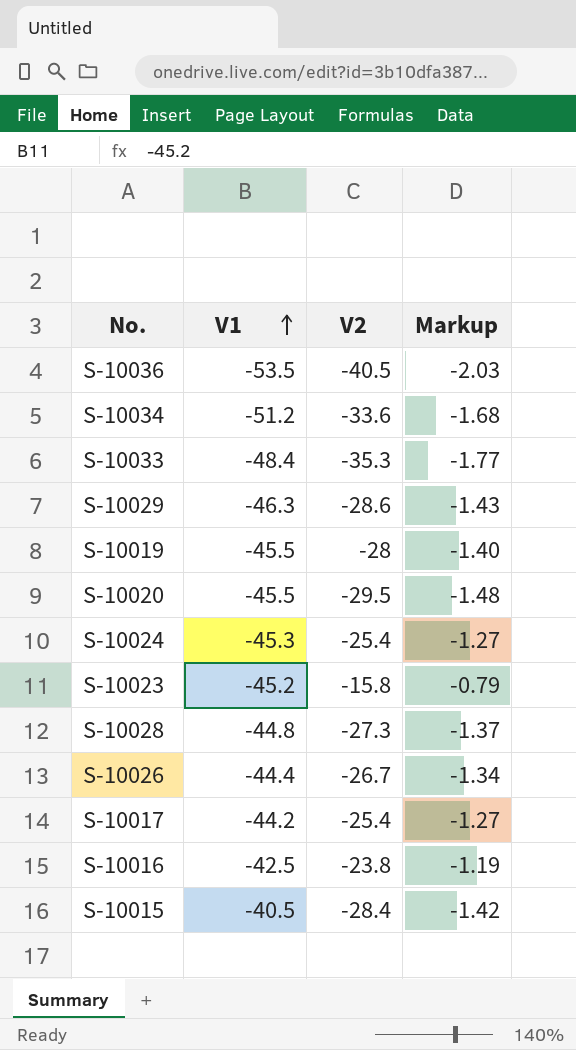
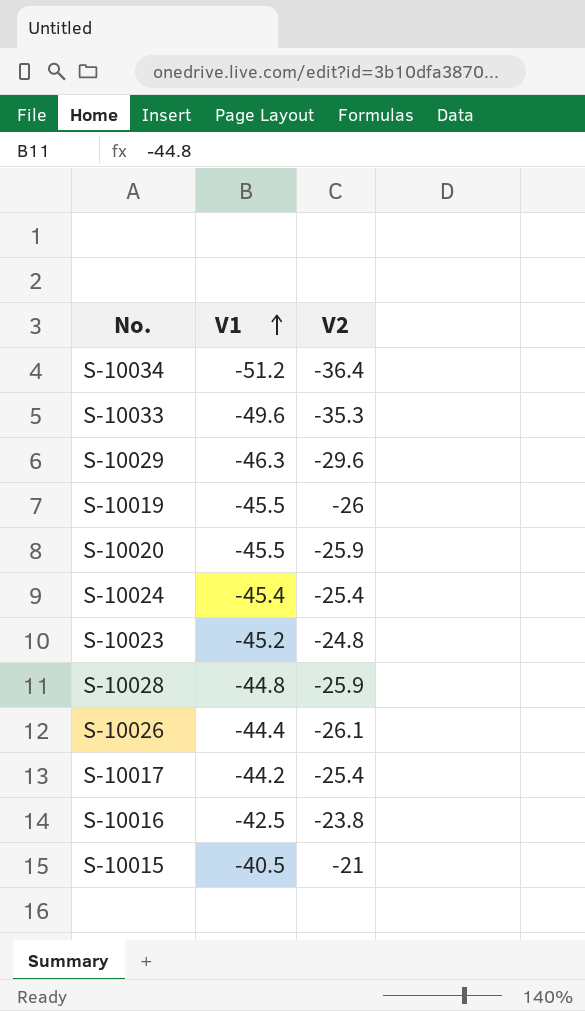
column Markup | formula: [V2] * 0.05 -> none
row S-10036: -53.5 | -40.5 | -2.03 -> none
S-10034 | V2: -33.6 -> -36.4
S-10033 | V1: -48.4 -> -49.6
S-10029 | V2: -28.6 -> -29.6
S-10019 | V2: -28 -> -26
S-10020 | V2: -29.5 -> -25.9
S-10024 | V1: -45.3 -> -45.4
S-10023 | V2: -15.8 -> -24.8
S-10028 | V2: -27.3 -> -25.9
S-10026 | V2: -26.7 -> -26.1
S-10015 | V2: -28.4 -> -21

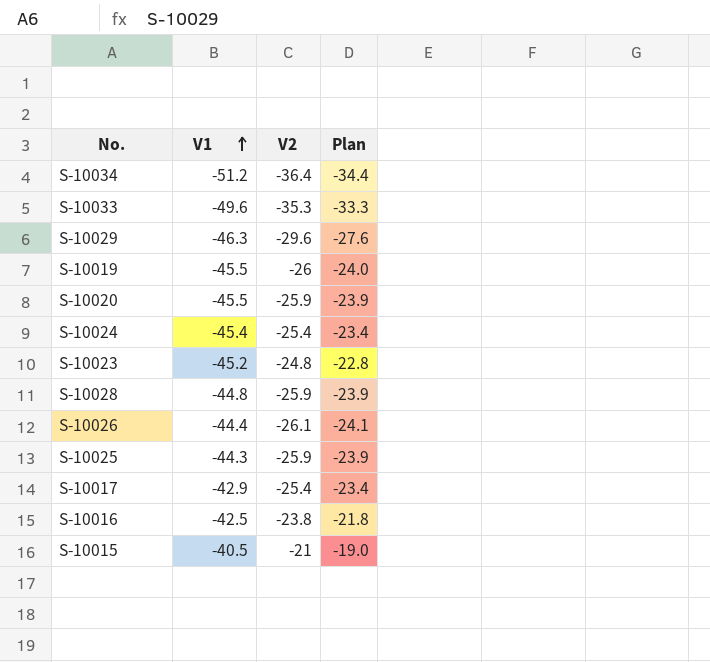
column Plan | formula: none -> [V2] + 2
row S-10025: none -> -44.3 | -25.9 | -23.9
S-10017 | V1: -44.2 -> -42.9

